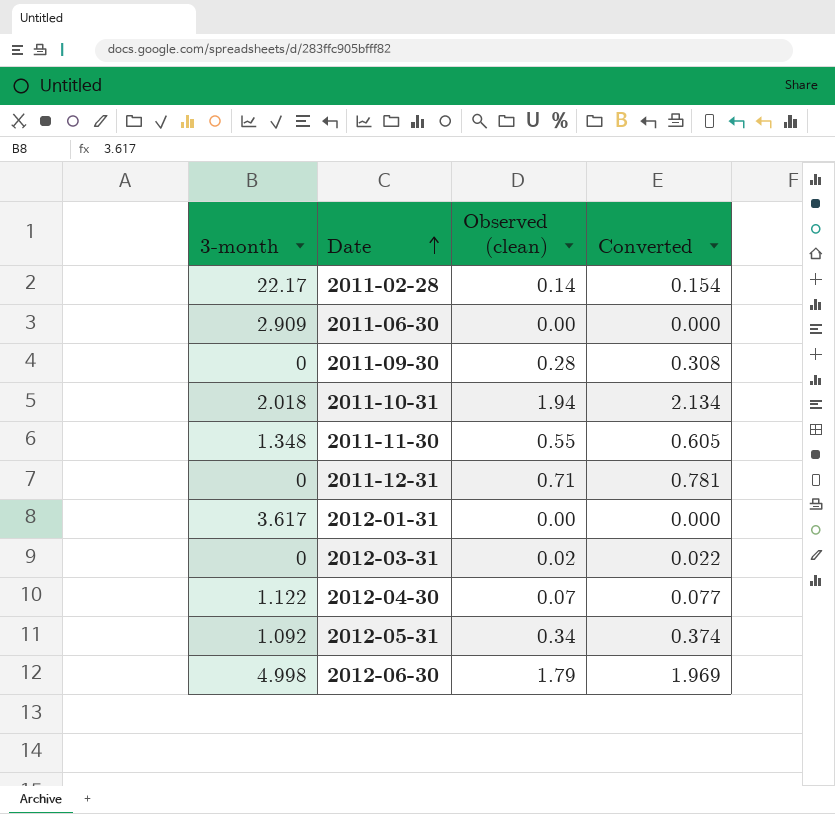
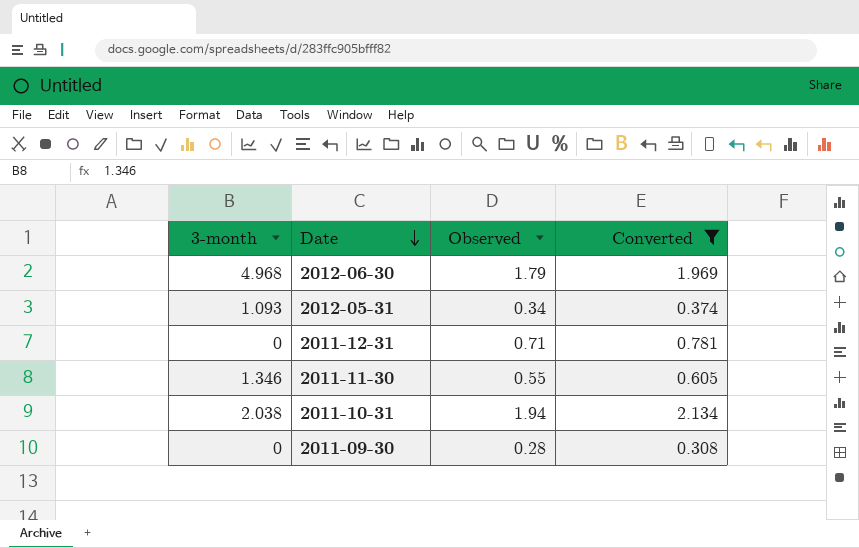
filter: none -> Converted >= 0.308
row order: Date ascending -> Date descending
column name: Observed (clean) -> Observed
2012-06-30 | 3-month: 4.998 -> 4.968
2012-05-31 | 3-month: 1.092 -> 1.093
2011-11-30 | 3-month: 1.348 -> 1.346
2011-10-31 | 3-month: 2.018 -> 2.038

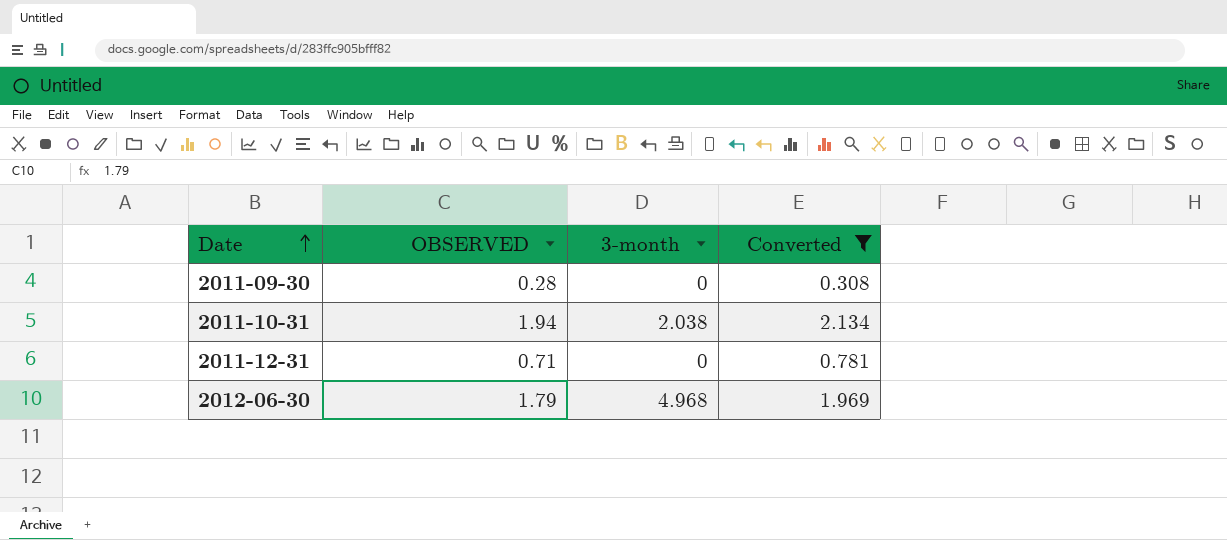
row order: Date descending -> Date ascending
column name: Observed -> OBSERVED
column 3-month | position: 1 -> 3
row 2012-05-31: 1.093 | 0.34 | 0.374 -> none
row 2011-11-30: 1.346 | 0.55 | 0.605 -> none

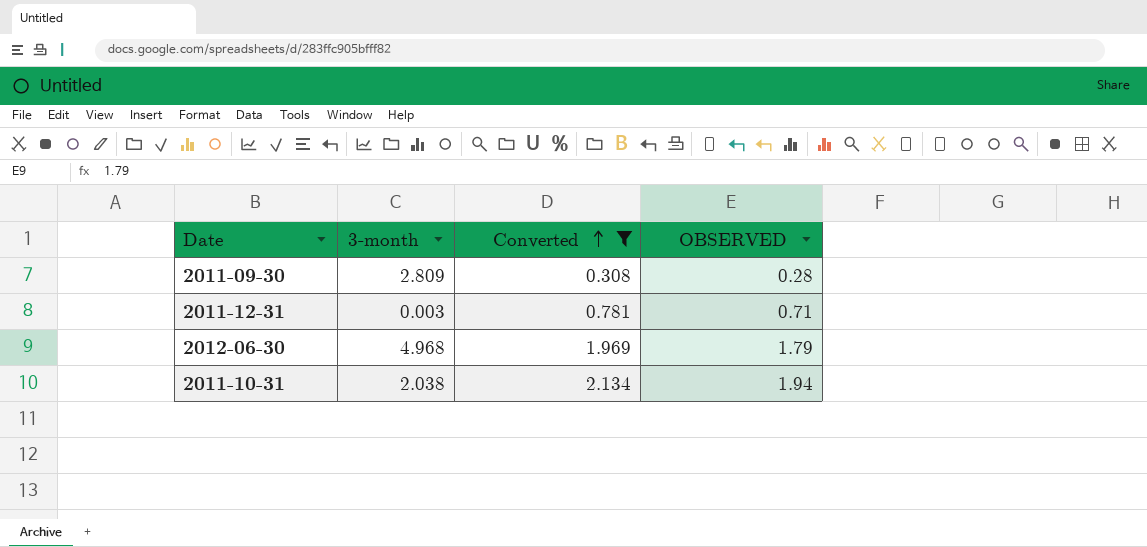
row order: Date ascending -> Converted ascending
column OBSERVED | position: 2 -> 4
2011-09-30 | 3-month: 0 -> 2.809
2011-12-31 | 3-month: 0 -> 0.003

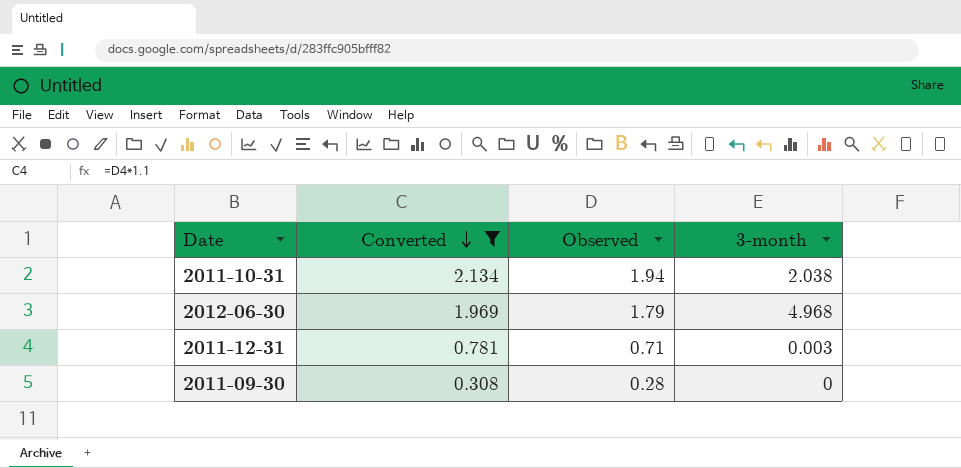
row order: Converted ascending -> Converted descending
column name: OBSERVED -> Observed
column 3-month | position: 2 -> 4
2011-09-30 | 3-month: 2.809 -> 0

